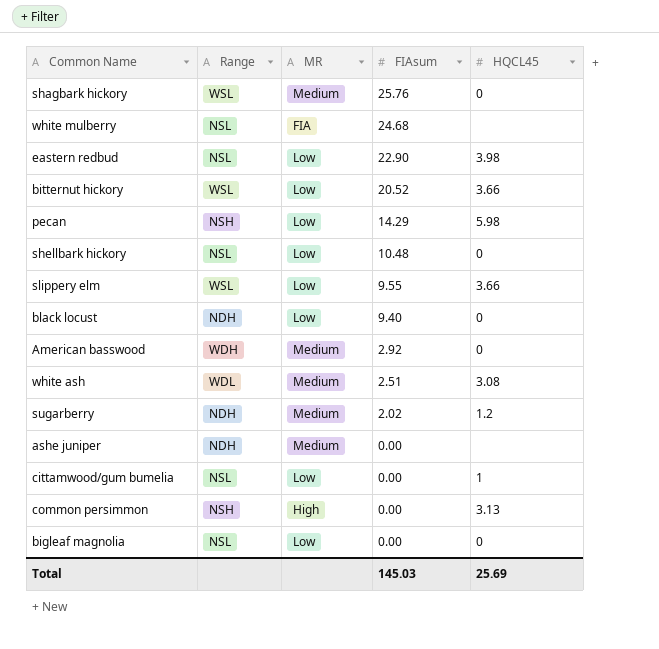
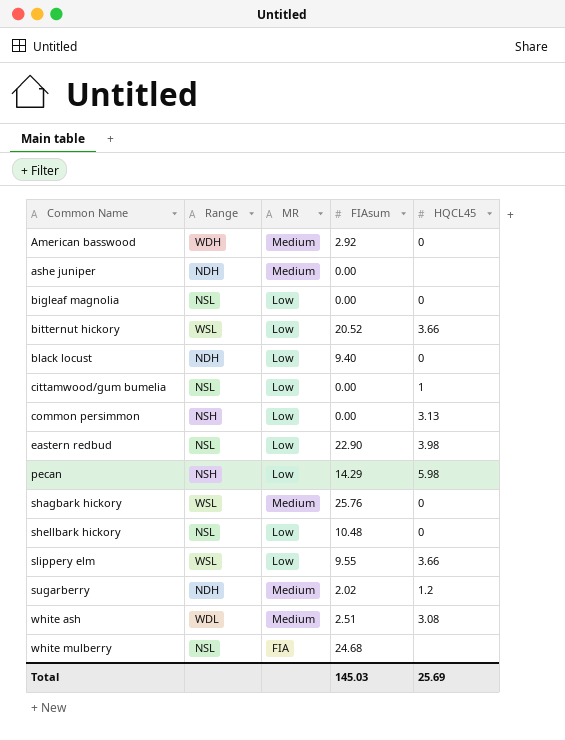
row order: FIAsum descending -> Common Name ascending
common persimmon | MR: High -> Low

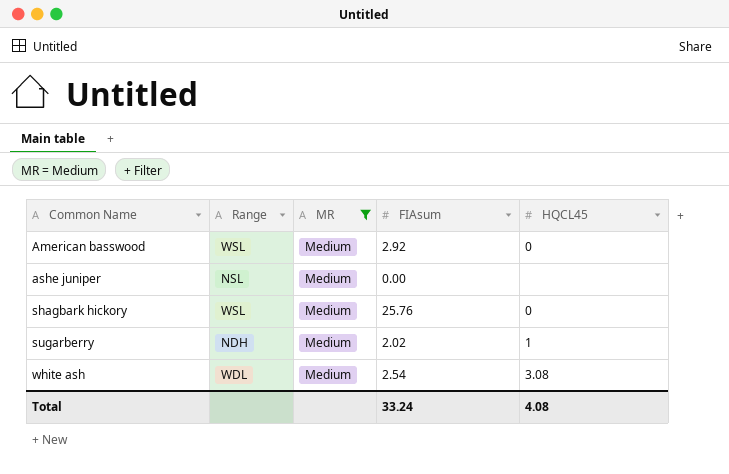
filter: none -> MR = Medium
American basswood | Range: WDH -> WSL
ashe juniper | Range: NDH -> NSL
sugarberry | HQCL45: 1.2 -> 1
white ash | FIAsum: 2.51 -> 2.54
Total | FIAsum: 145.03 -> 33.24
Total | HQCL45: 25.69 -> 4.08

